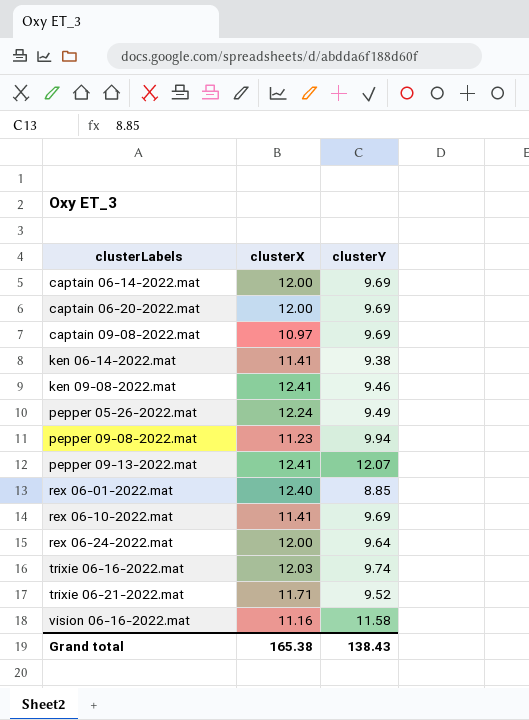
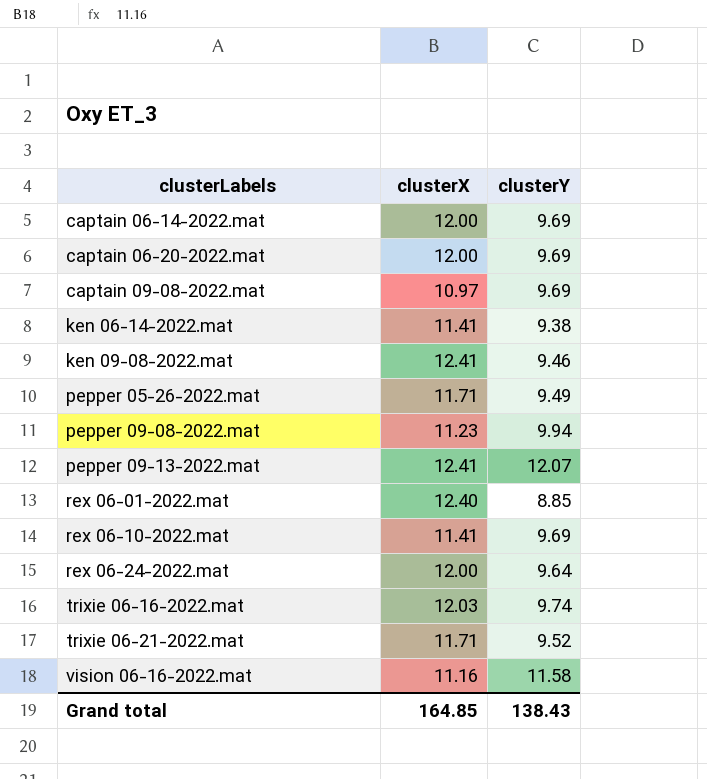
pepper 05-26-2022.mat | clusterX: 12.24 -> 11.71
Grand total | clusterX: 165.38 -> 164.85

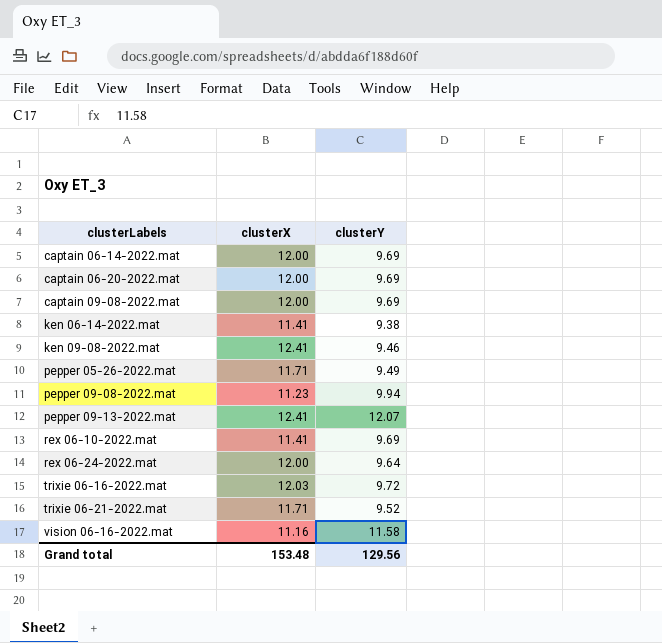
row rex 06-01-2022.mat: 12.40 | 8.85 -> none
captain 09-08-2022.mat | clusterX: 10.97 -> 12.00
trixie 06-16-2022.mat | clusterY: 9.74 -> 9.72
Grand total | clusterX: 164.85 -> 153.48
Grand total | clusterY: 138.43 -> 129.56

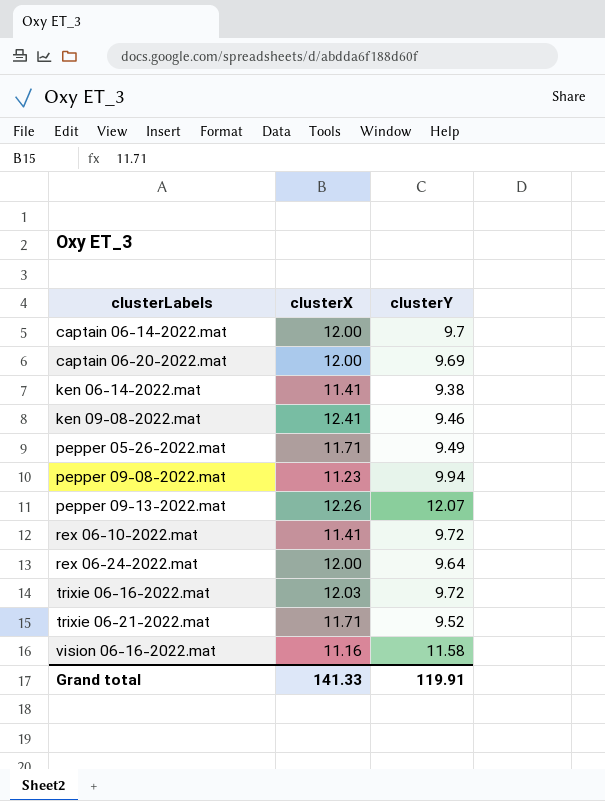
row captain 09-08-2022.mat: 12.00 | 9.69 -> none
captain 06-14-2022.mat | clusterY: 9.69 -> 9.7
pepper 09-13-2022.mat | clusterX: 12.41 -> 12.26
rex 06-10-2022.mat | clusterY: 9.69 -> 9.72
Grand total | clusterX: 153.48 -> 141.33
Grand total | clusterY: 129.56 -> 119.91

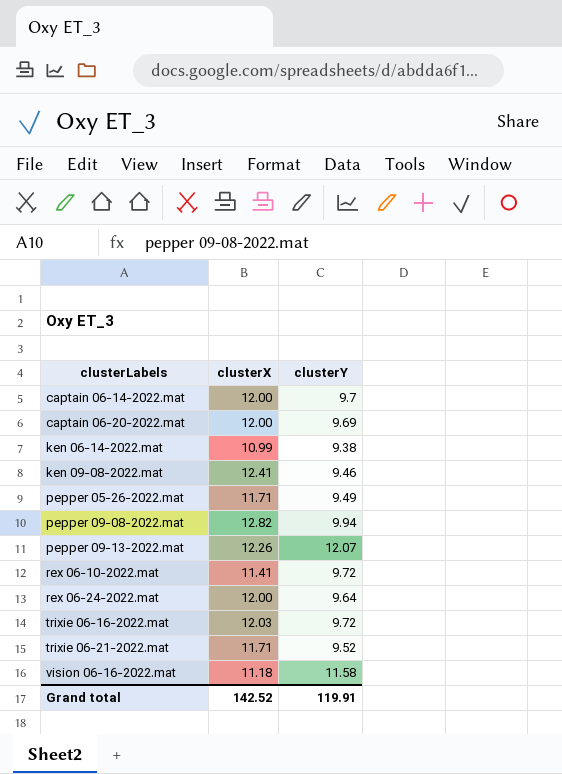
ken 06-14-2022.mat | clusterX: 11.41 -> 10.99
pepper 09-08-2022.mat | clusterX: 11.23 -> 12.82
vision 06-16-2022.mat | clusterX: 11.16 -> 11.18
Grand total | clusterX: 141.33 -> 142.52

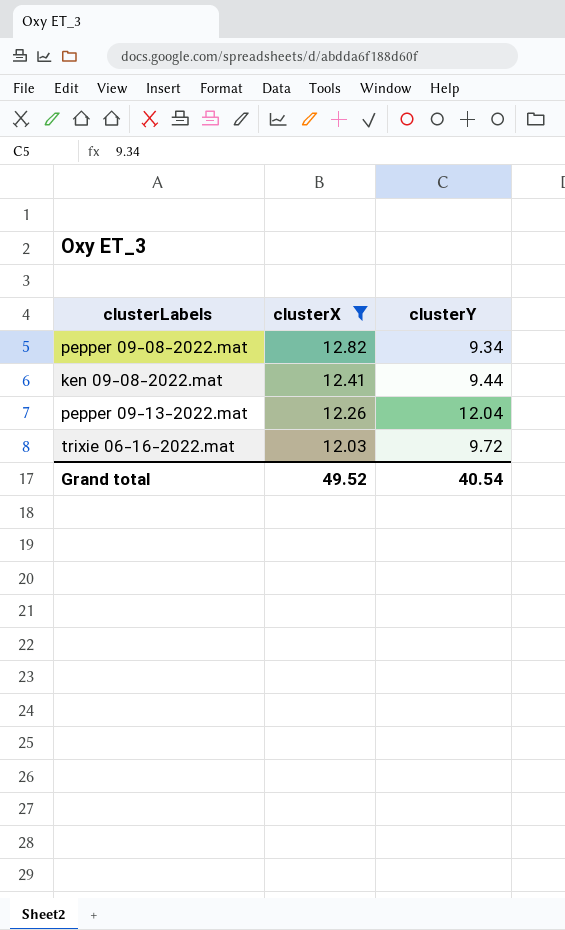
filter: none -> clusterX >= 12.03
row order: clusterLabels ascending -> clusterX descending
pepper 09-08-2022.mat | clusterY: 9.94 -> 9.34
ken 09-08-2022.mat | clusterY: 9.46 -> 9.44
pepper 09-13-2022.mat | clusterY: 12.07 -> 12.04
Grand total | clusterX: 142.52 -> 49.52
Grand total | clusterY: 119.91 -> 40.54

